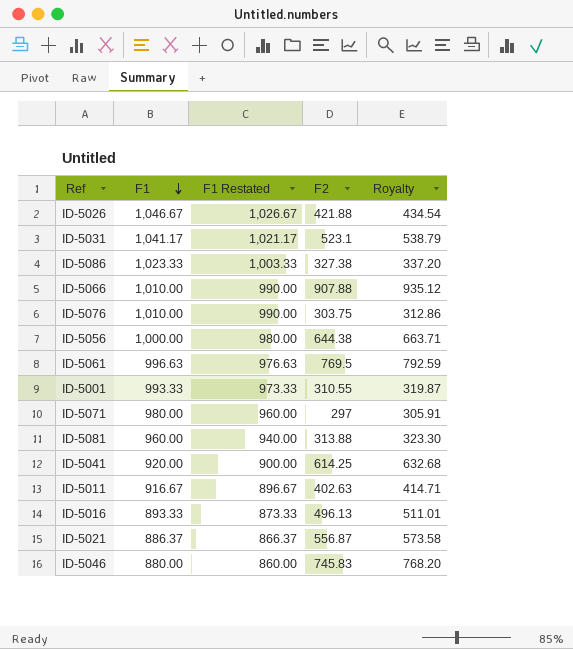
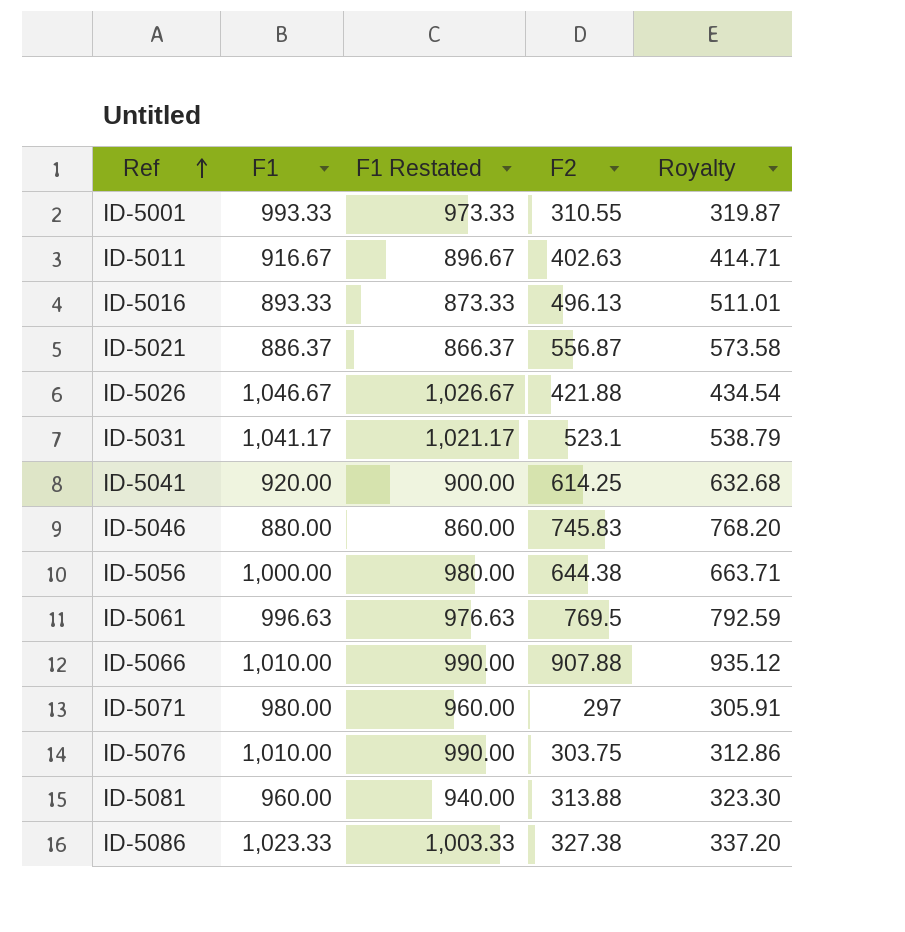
row order: F1 descending -> Ref ascending

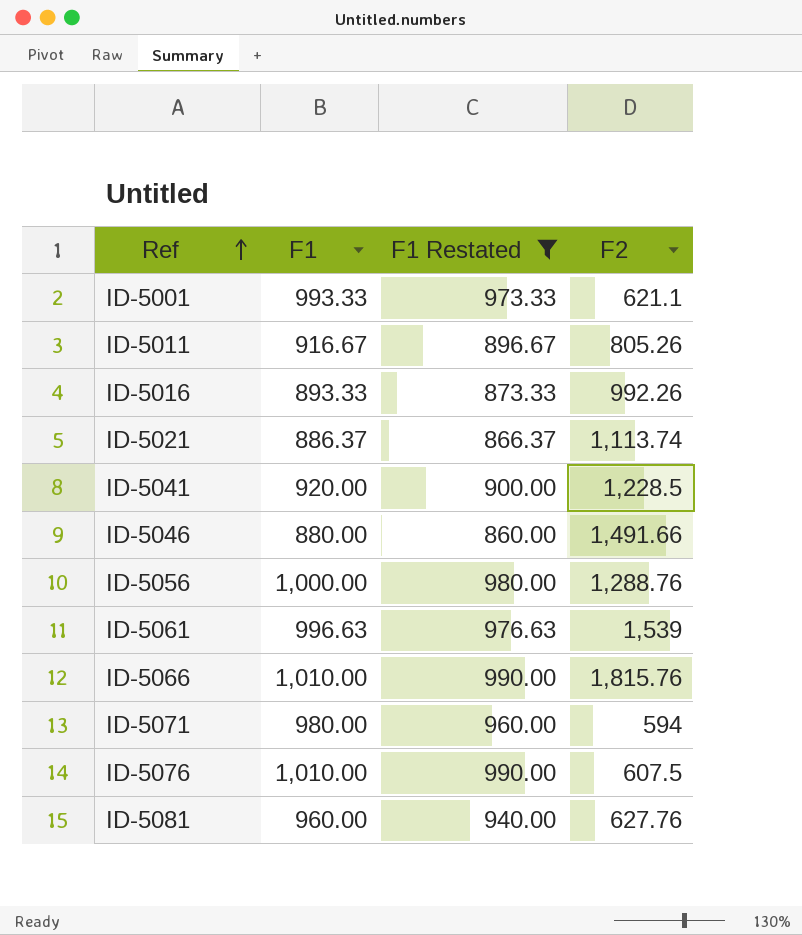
filter: none -> F1 Restated <= 990.00
column Royalty | formula: [F2] * 1.03 -> none
ID-5001 | F2: 310.55 -> 621.1
ID-5011 | F2: 402.63 -> 805.26
ID-5016 | F2: 496.13 -> 992.26
ID-5021 | F2: 556.87 -> 1,113.74
ID-5041 | F2: 614.25 -> 1,228.5
ID-5046 | F2: 745.83 -> 1,491.66
ID-5056 | F2: 644.38 -> 1,288.76
ID-5061 | F2: 769.5 -> 1,539
ID-5066 | F2: 907.88 -> 1,815.76
ID-5071 | F2: 297 -> 594
ID-5076 | F2: 303.75 -> 607.5
ID-5081 | F2: 313.88 -> 627.76

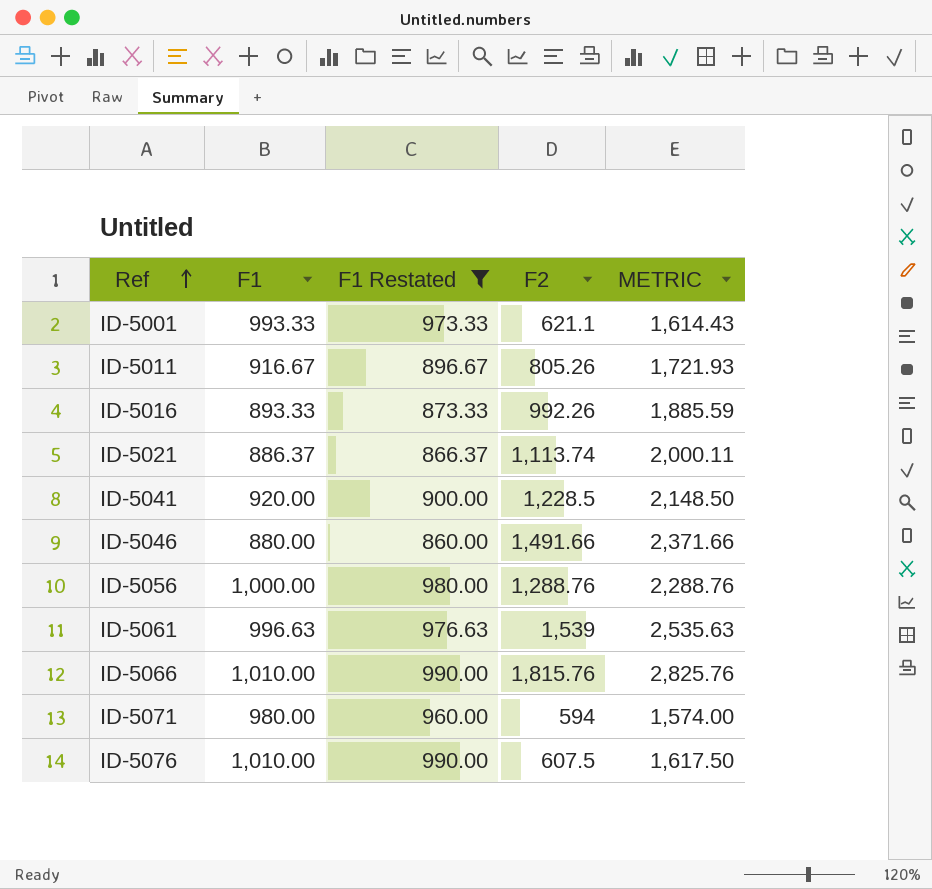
column METRIC | formula: none -> [F1] + [F2]
row ID-5081: 960.00 | 940.00 | 627.76 -> none

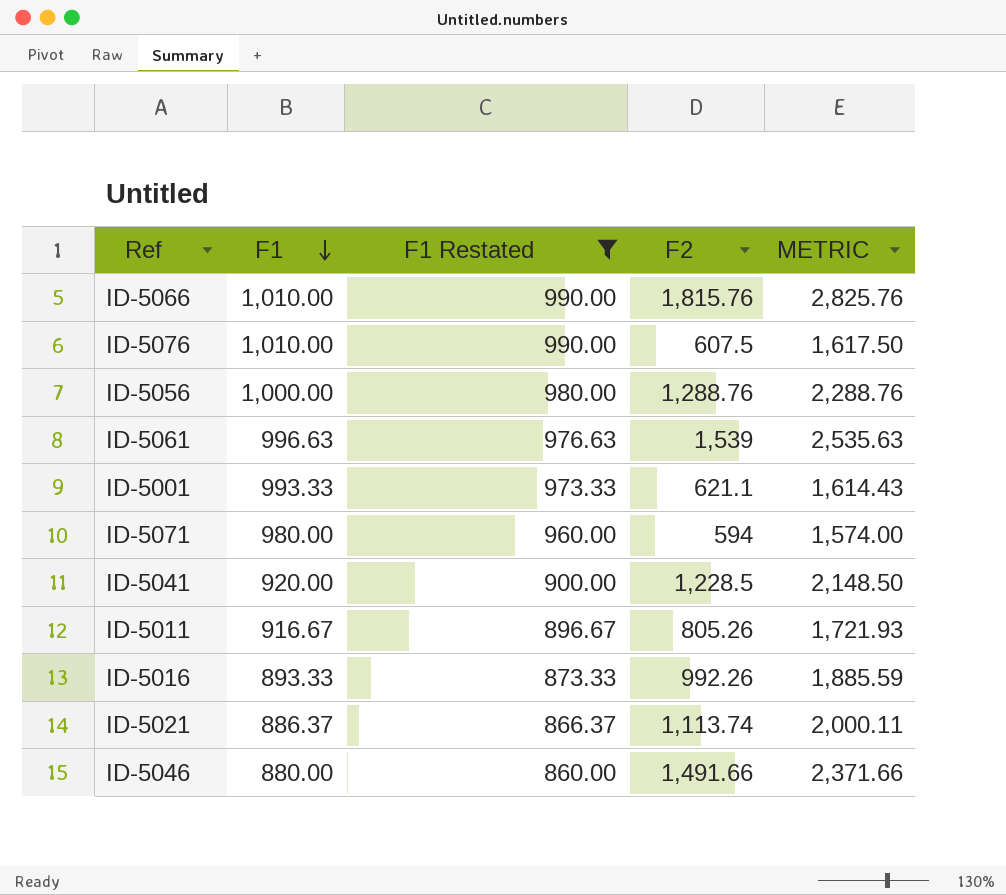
row order: Ref ascending -> F1 descending

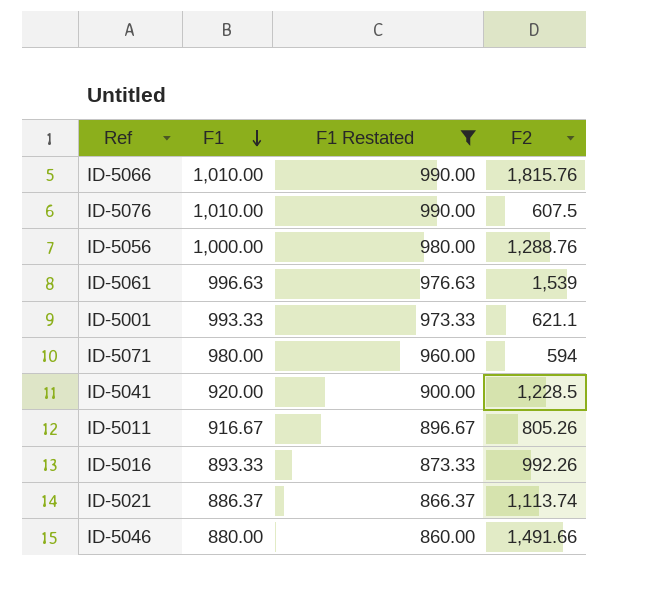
column METRIC | formula: [F1] + [F2] -> none

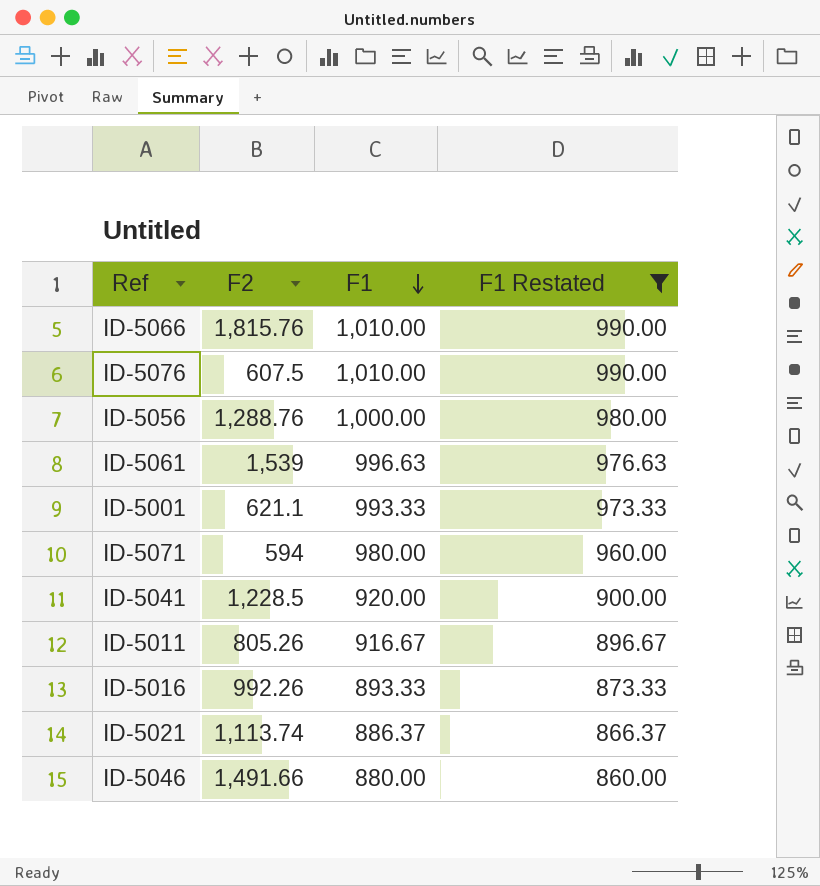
column F2 | position: 4 -> 2

